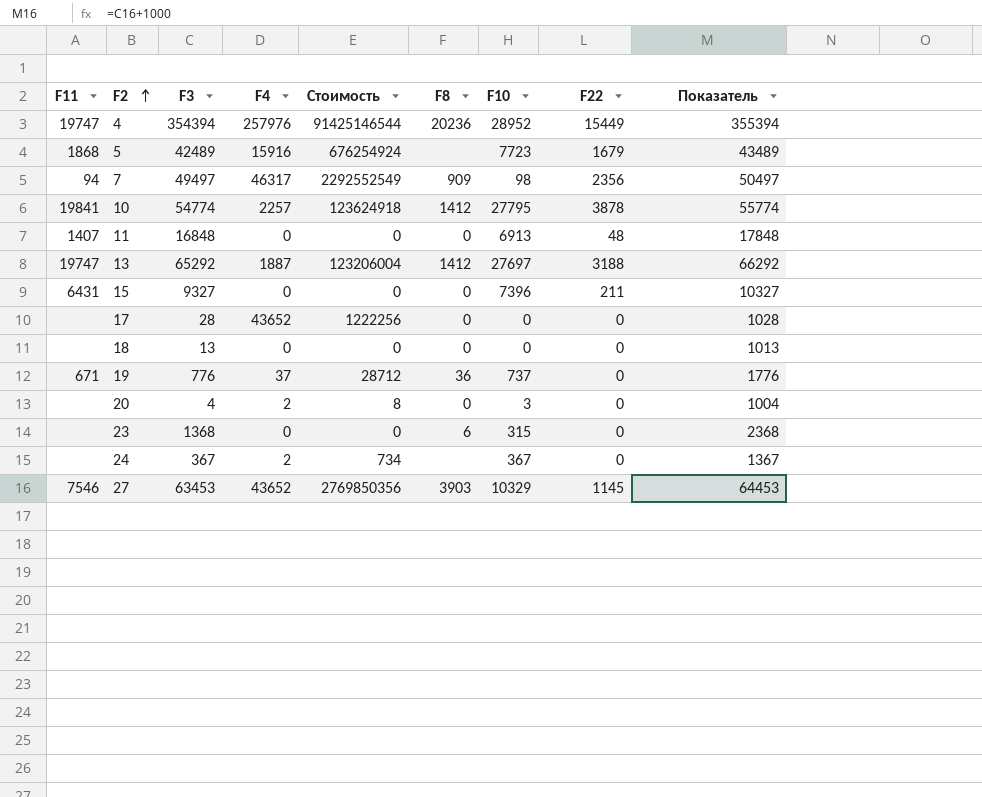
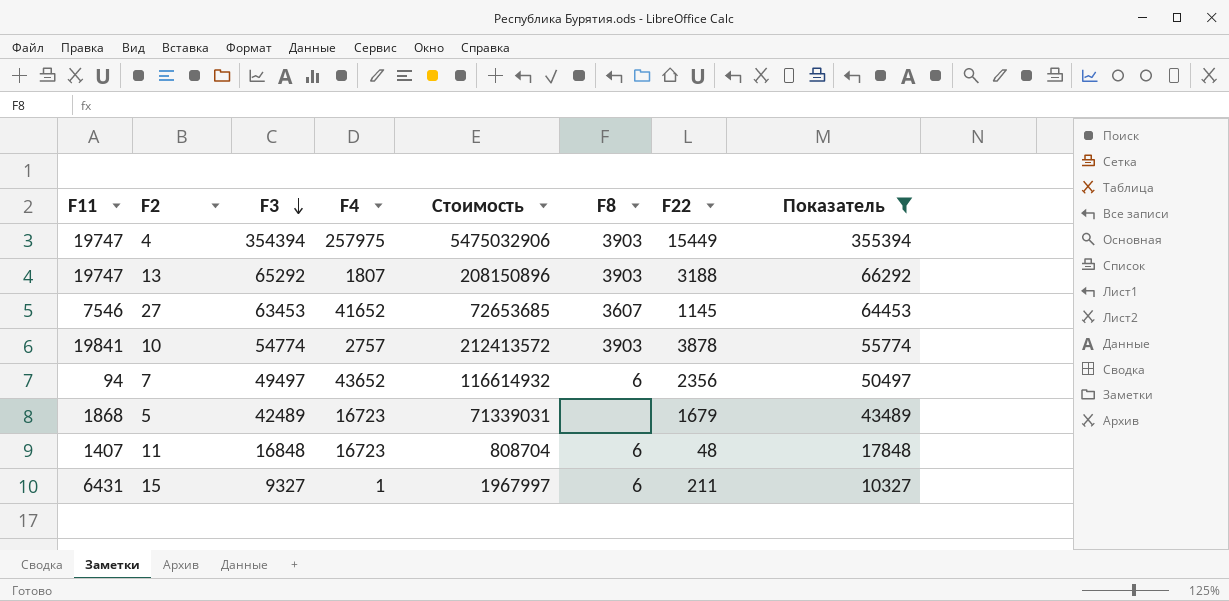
filter: none -> Показатель >= 10327
row order: F2 ascending -> F3 descending
column F10 | position: 7 -> none
column Стоимость | formula: [F3] * [F4] -> [F3] * [F22]
4 | F4: 257976 -> 257975
4 | F8: 20236 -> 3903
13 | F4: 1887 -> 1807
13 | F8: 1412 -> 3903
27 | F4: 43652 -> 41652
27 | F8: 3903 -> 3607
10 | F4: 2257 -> 2757
10 | F8: 1412 -> 3903
7 | F4: 46317 -> 43652
7 | F8: 909 -> 6
5 | F4: 15916 -> 16723
11 | F4: 0 -> 16723
11 | F8: 0 -> 6
15 | F4: 0 -> 1
15 | F8: 0 -> 6

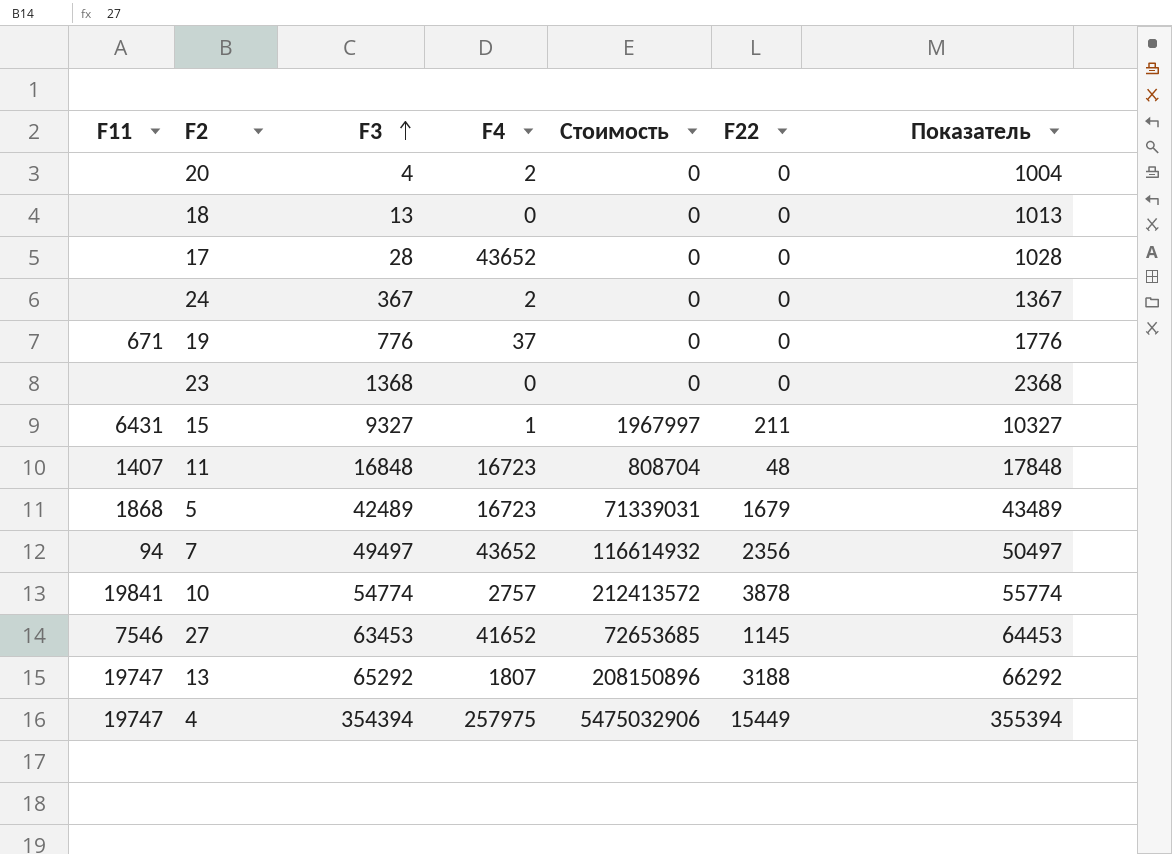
filter: Показатель >= 10327 -> none
row order: F3 descending -> F3 ascending
column F8 | position: 6 -> none

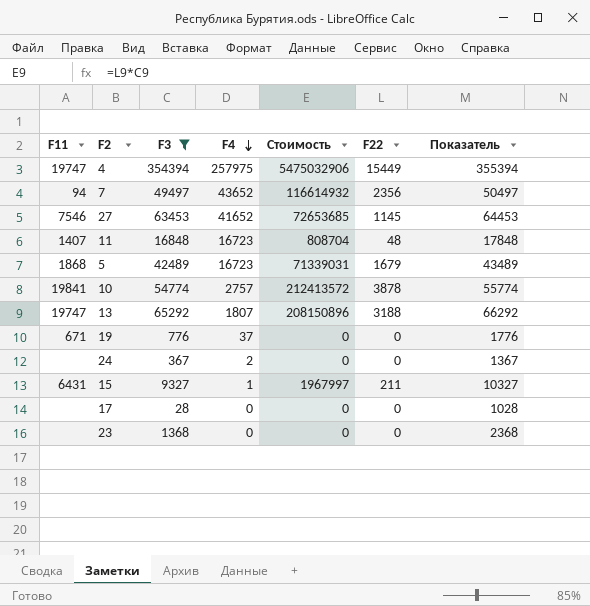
filter: none -> F3 >= 28
row order: F3 ascending -> F4 descending
17 | F4: 43652 -> 0

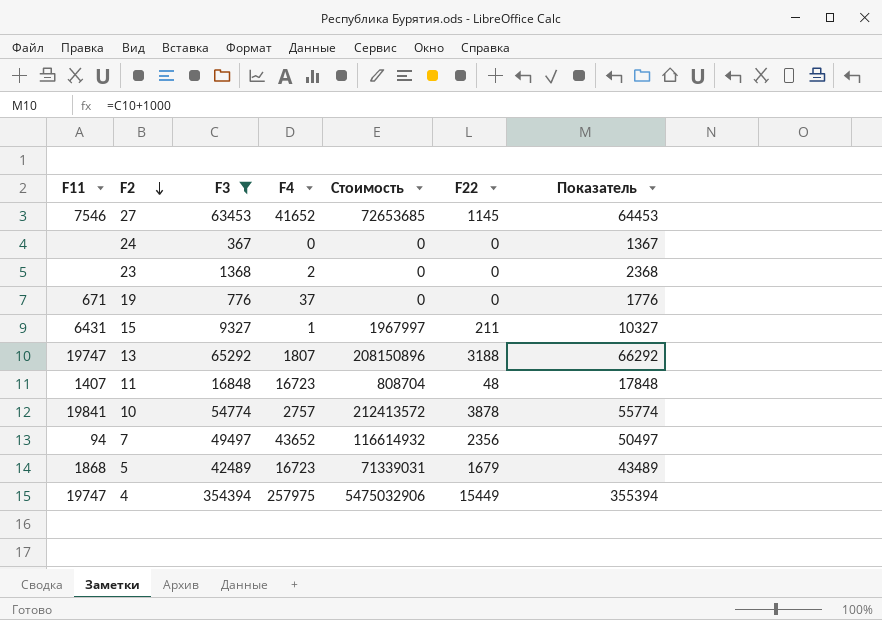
row order: F4 descending -> F2 descending
row 17: none | 28 | 0 | 0 | 0 | 1028 -> none
24 | F4: 2 -> 0
23 | F4: 0 -> 2

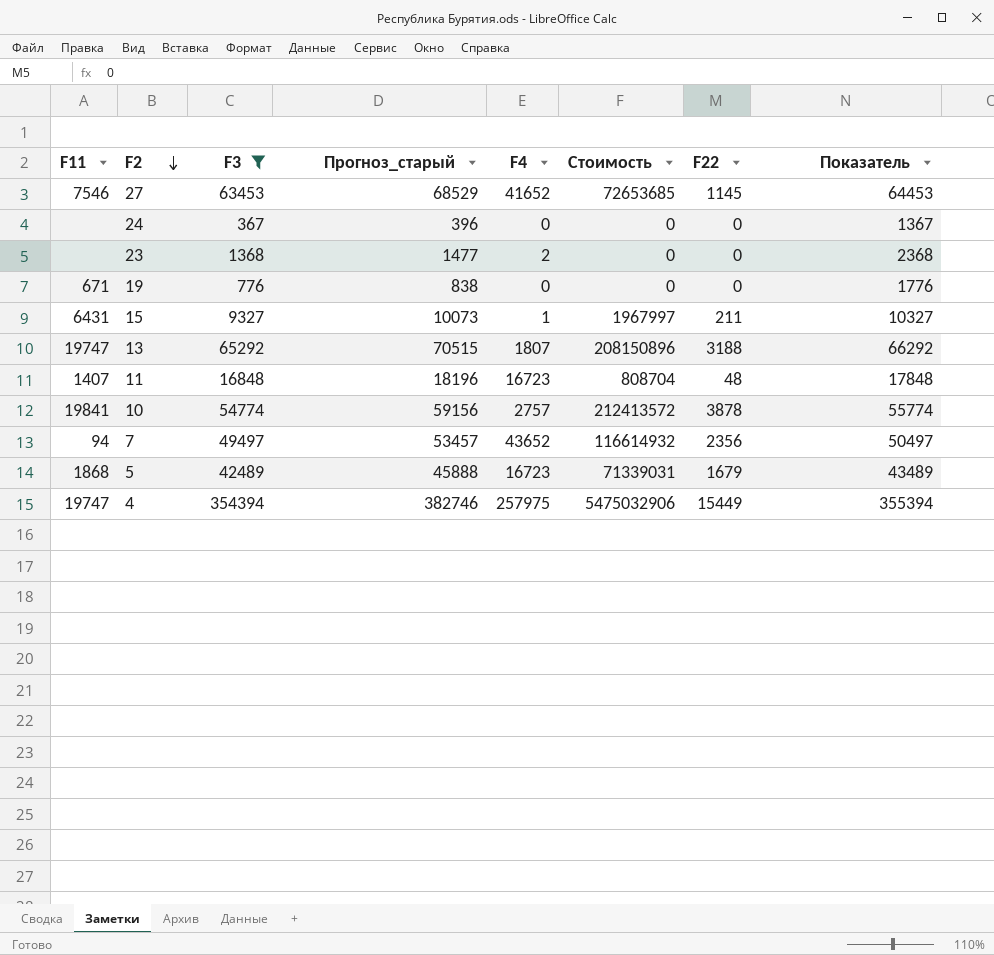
column Прогноз_старый | formula: none -> [F3] * 1,08
19 | F4: 37 -> 0

